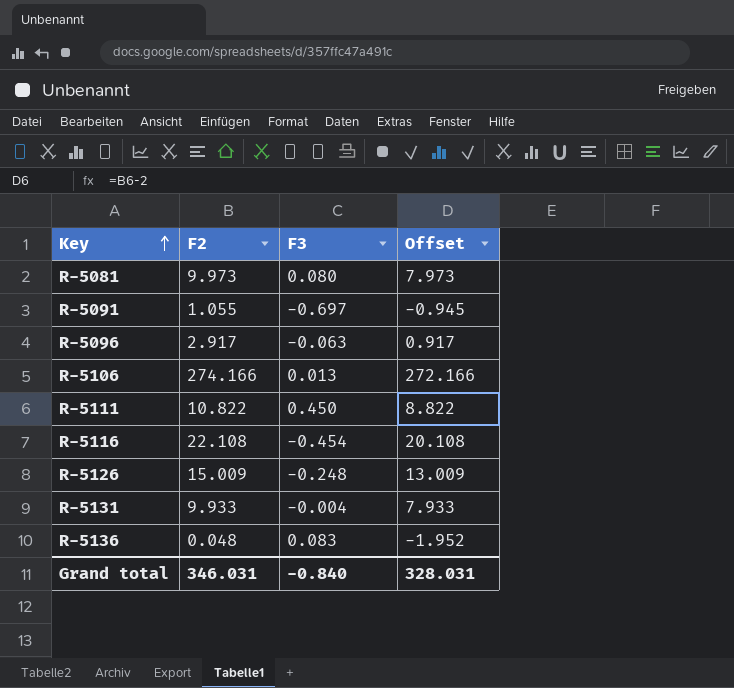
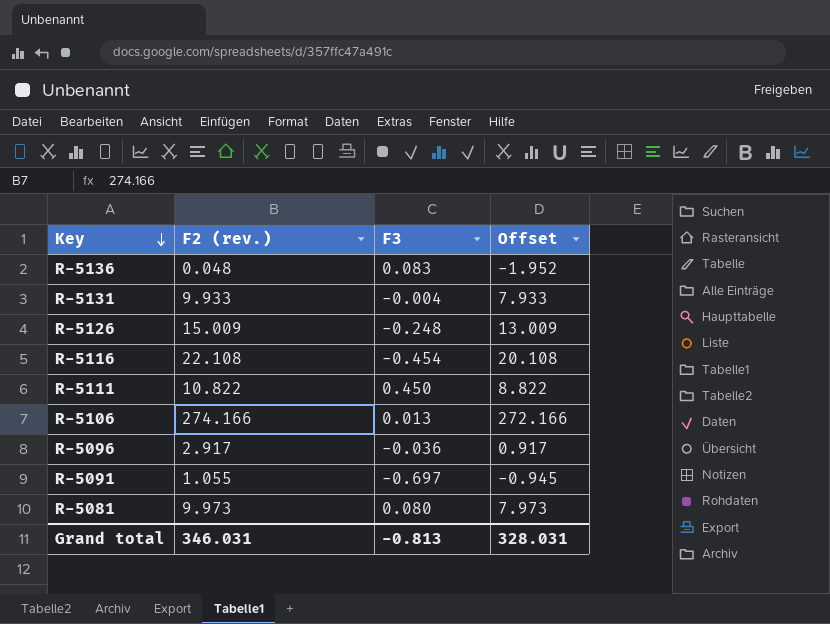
row order: Key ascending -> Key descending
column name: F2 -> F2 (rev.)
R-5096 | F3: -0.063 -> -0.036
Grand total | F3: -0.840 -> -0.813

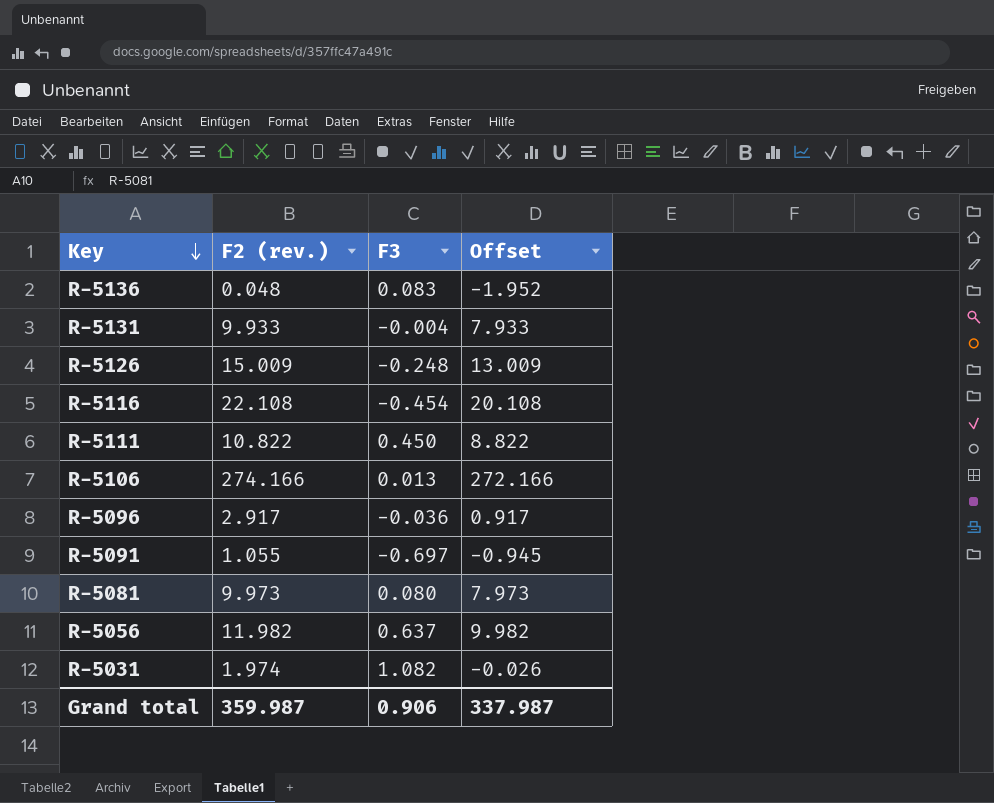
row R-5056: none -> 11.982 | 0.637 | 9.982
row R-5031: none -> 1.974 | 1.082 | -0.026
Grand total | F2 (rev.): 346.031 -> 359.987
Grand total | F3: -0.813 -> 0.906
Grand total | Offset: 328.031 -> 337.987

